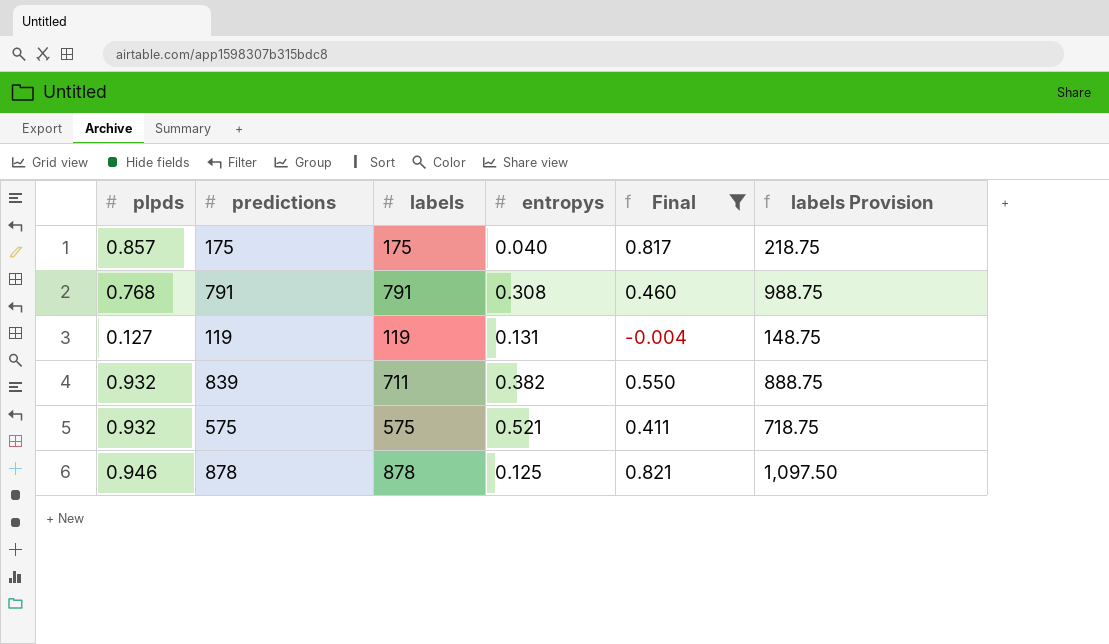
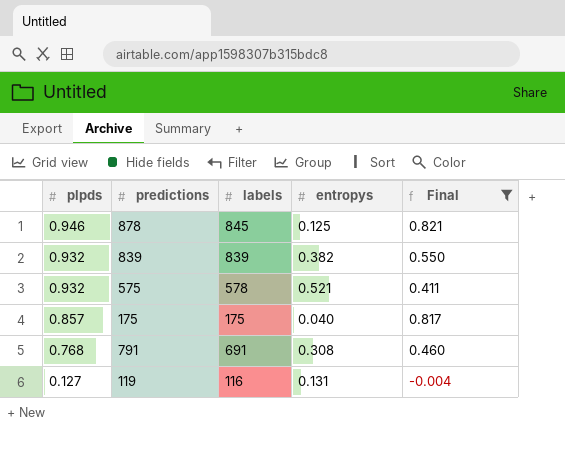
row order: none -> plpds descending
column labels Provision | formula: [labels] * 1.25 -> none
878 | labels: 878 -> 845
839 | labels: 711 -> 839
575 | labels: 575 -> 578
791 | labels: 791 -> 691
119 | labels: 119 -> 116

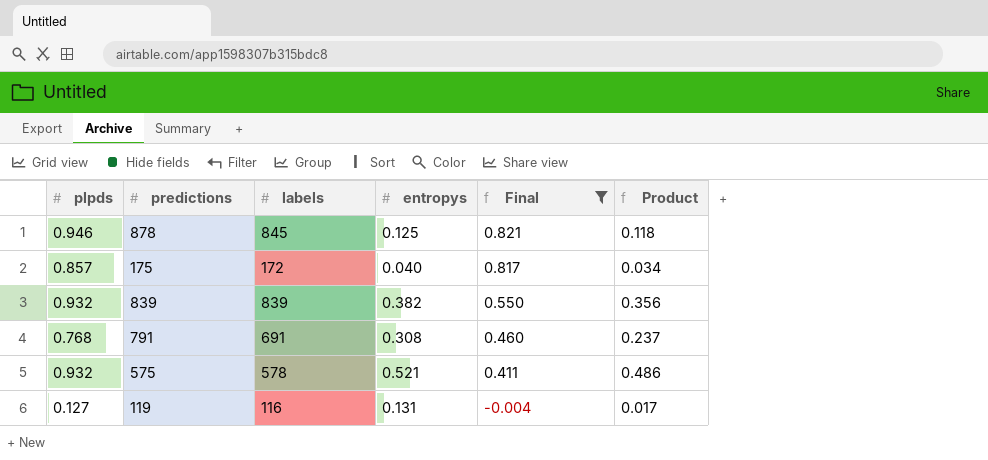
row order: plpds descending -> Final descending
column Product | formula: none -> [plpds] * [entropys]
175 | labels: 175 -> 172

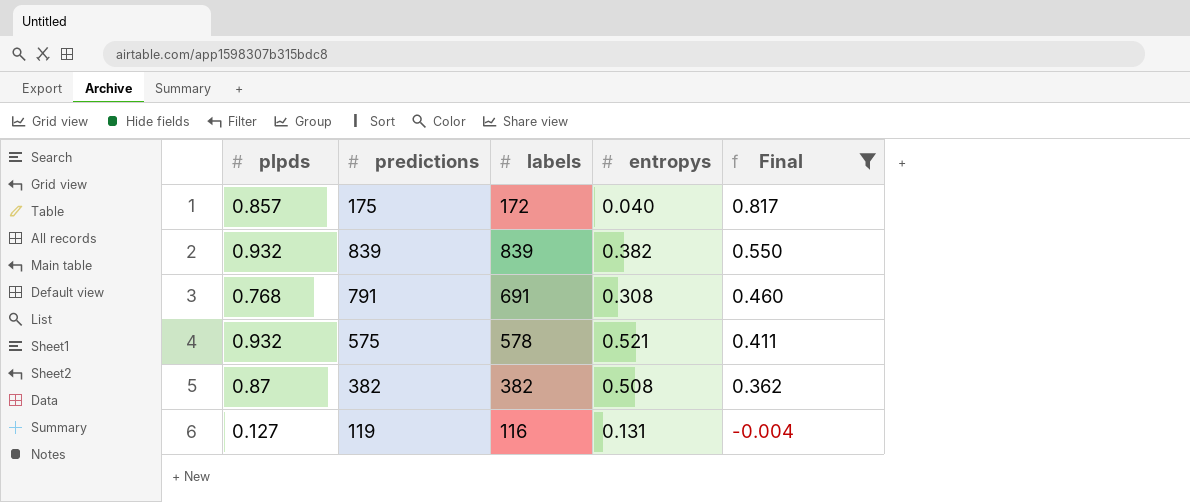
column Product | formula: [plpds] * [entropys] -> none
row 878: 0.946 | 845 | 0.125 | 0.821 | 0.118 -> none
row 382: none -> 0.87 | 382 | 0.508 | 0.362

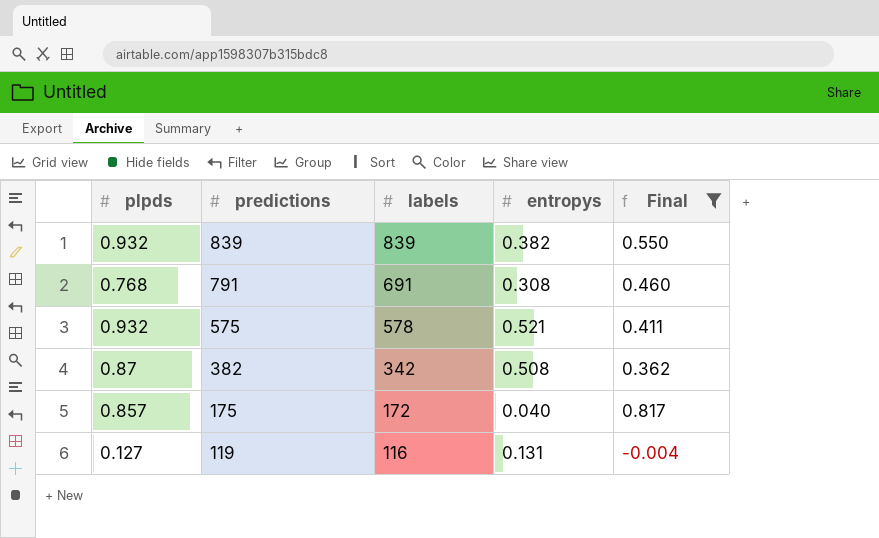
row order: Final descending -> predictions descending
382 | labels: 382 -> 342

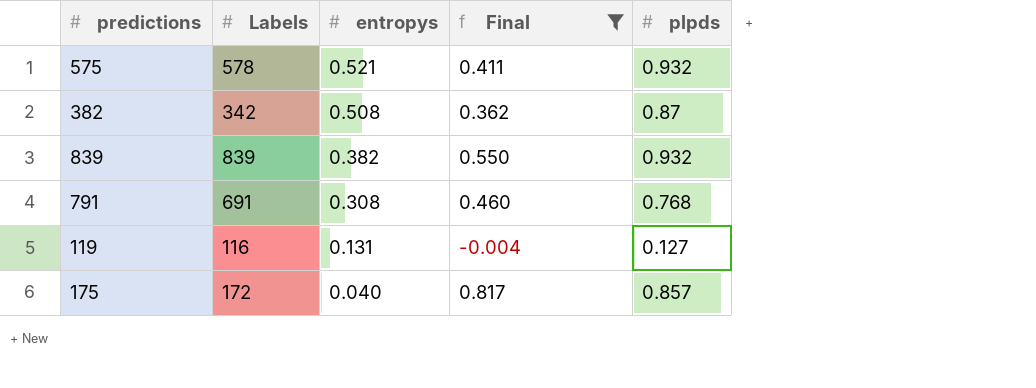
row order: predictions descending -> entropys descending
column name: labels -> Labels
column plpds | position: 1 -> 5

